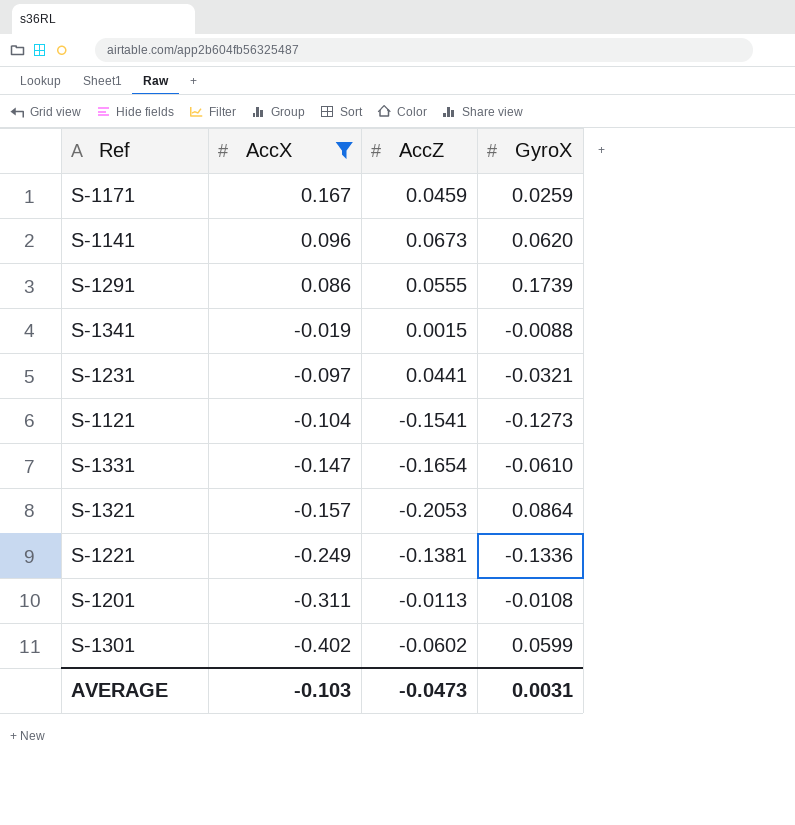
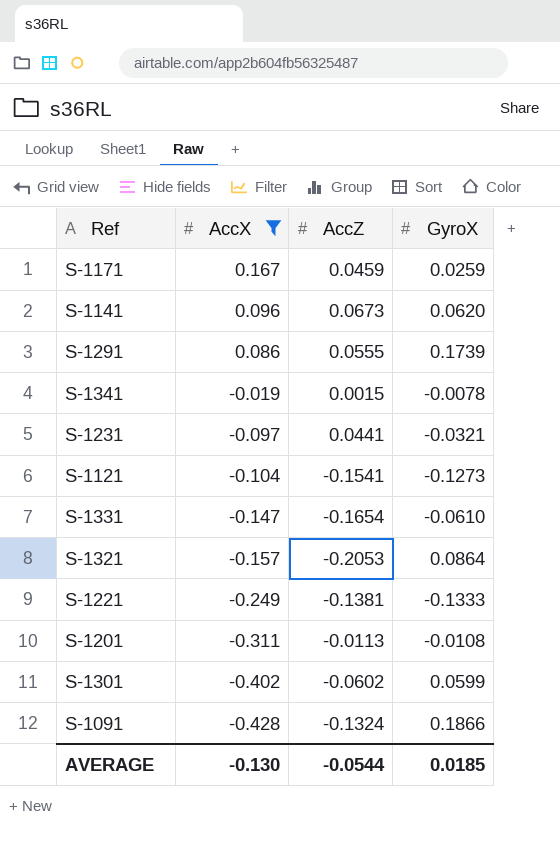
S-1341 | GyroX: -0.0088 -> -0.0078
S-1221 | GyroX: -0.1336 -> -0.1333
row S-1091: none -> -0.428 | -0.1324 | 0.1866
AVERAGE | AccX: -0.103 -> -0.130
AVERAGE | AccZ: -0.0473 -> -0.0544
AVERAGE | GyroX: 0.0031 -> 0.0185

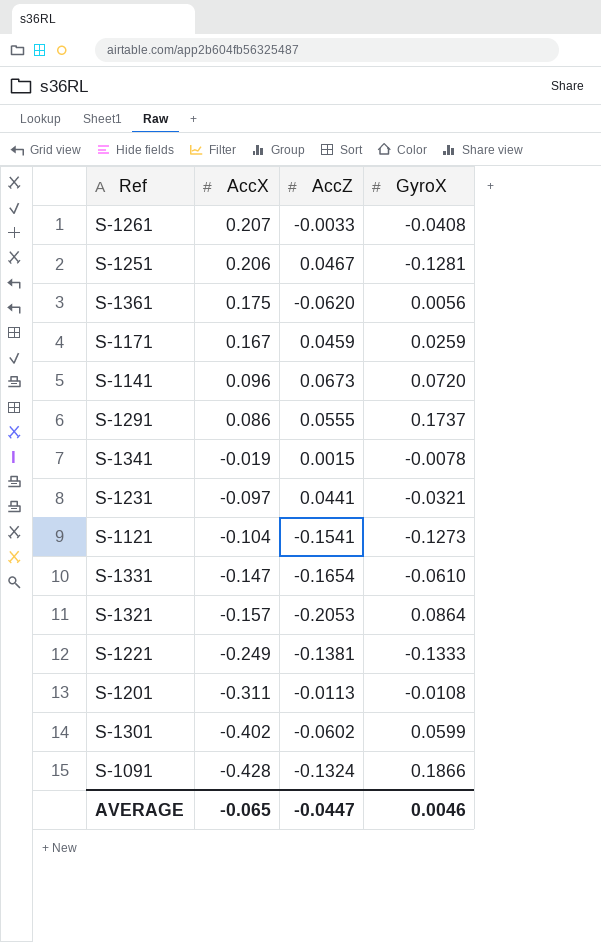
filter: AccX <= 0.167 -> none
S-1141 | GyroX: 0.0620 -> 0.0720
S-1291 | GyroX: 0.1739 -> 0.1737
AVERAGE | AccX: -0.130 -> -0.065
AVERAGE | AccZ: -0.0544 -> -0.0447
AVERAGE | GyroX: 0.0185 -> 0.0046

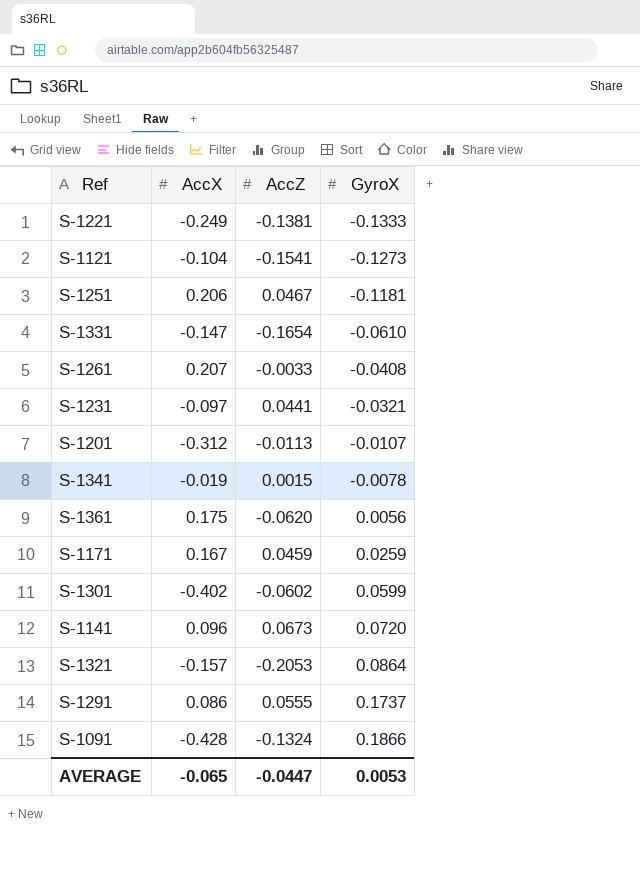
row order: AccX descending -> GyroX ascending
S-1251 | GyroX: -0.1281 -> -0.1181
S-1201 | AccX: -0.311 -> -0.312
S-1201 | GyroX: -0.0108 -> -0.0107
AVERAGE | GyroX: 0.0046 -> 0.0053

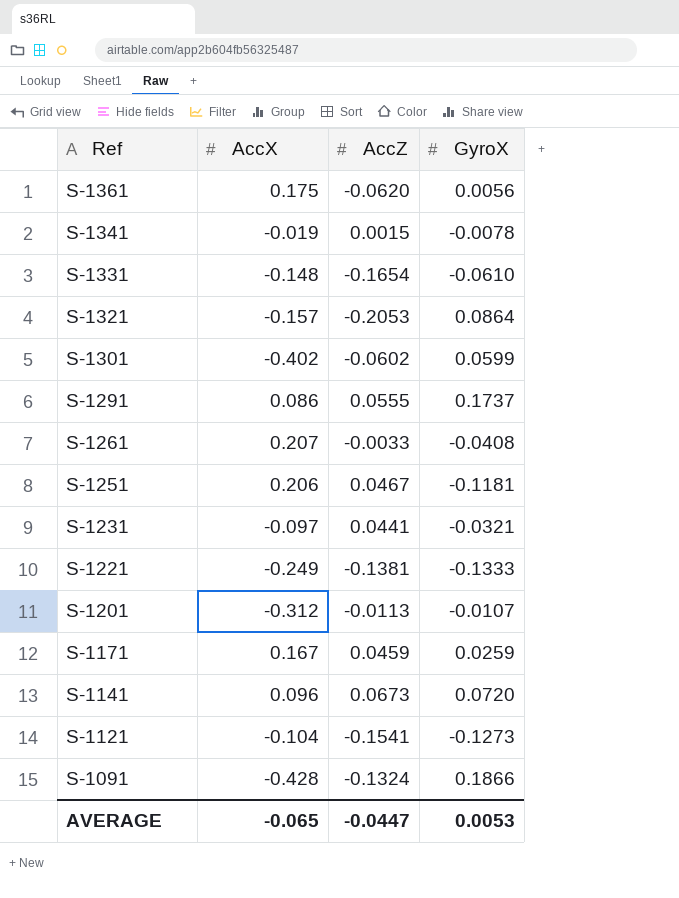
row order: GyroX ascending -> Ref descending
S-1331 | AccX: -0.147 -> -0.148

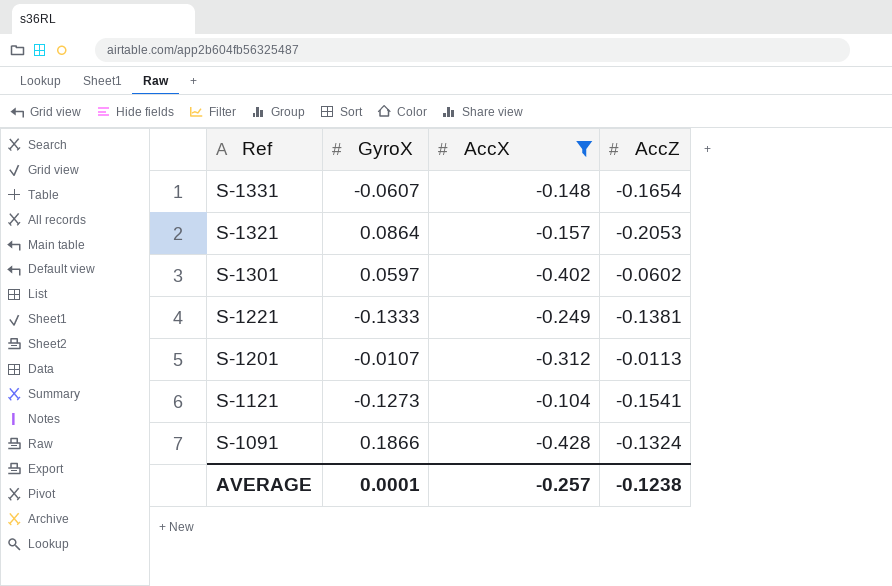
filter: none -> AccX <= -0.104
column GyroX | position: 4 -> 2
S-1331 | GyroX: -0.0610 -> -0.0607
S-1301 | GyroX: 0.0599 -> 0.0597
AVERAGE | GyroX: 0.0053 -> 0.0001
AVERAGE | AccX: -0.065 -> -0.257
AVERAGE | AccZ: -0.0447 -> -0.1238

